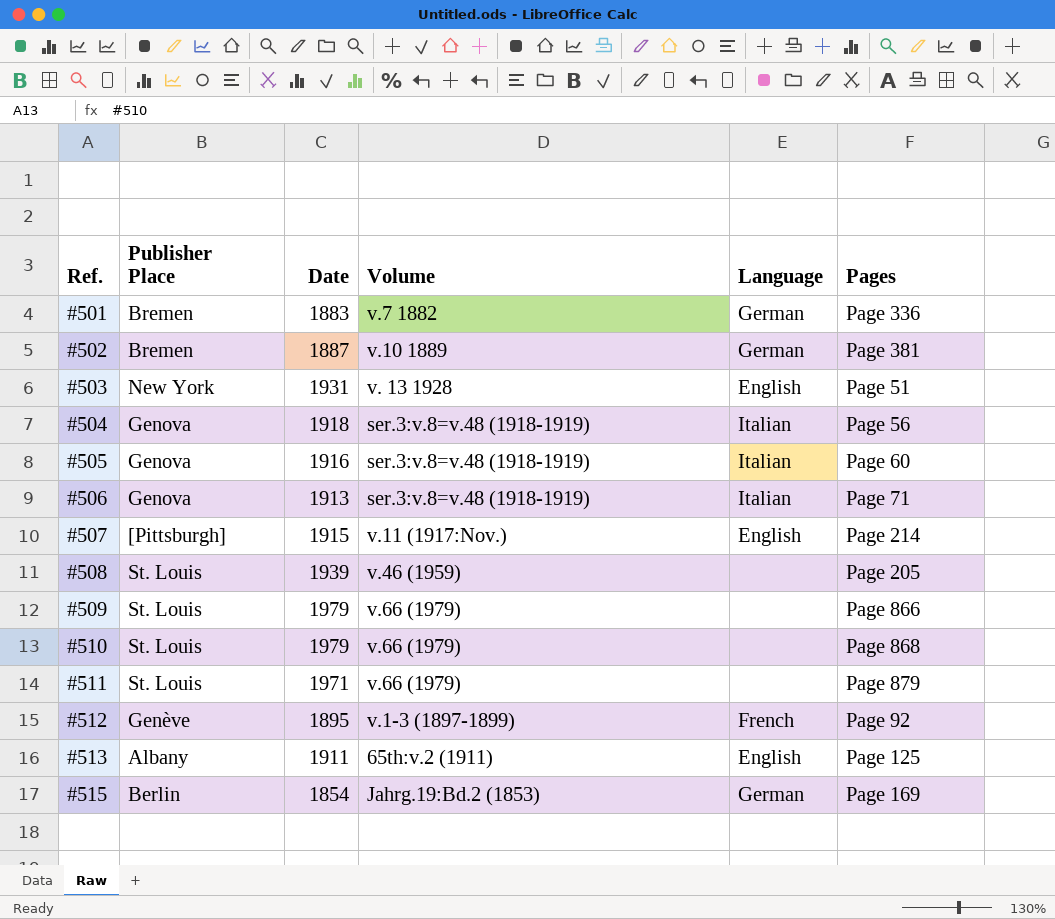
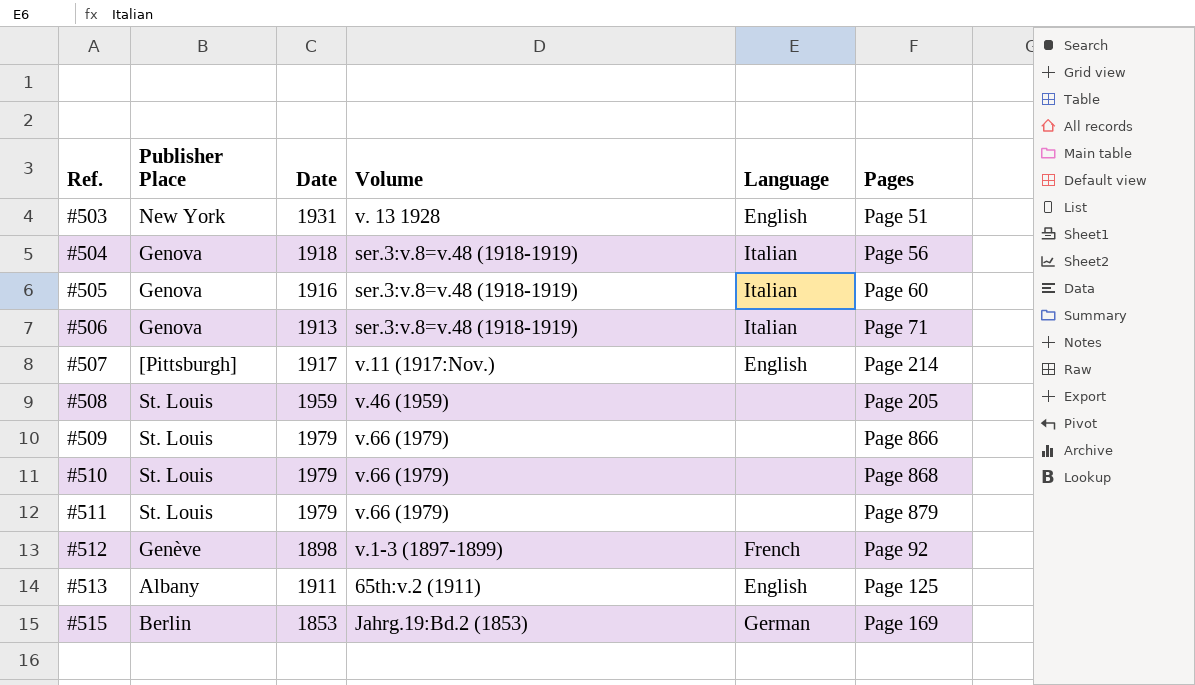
row #501: Bremen | 1883 | v.7 1882 | German | Page 336 -> none
row #502: Bremen | 1887 | v.10 1889 | German | Page 381 -> none
#507 | Date: 1915 -> 1917
#508 | Date: 1939 -> 1959
#511 | Date: 1971 -> 1979
#512 | Date: 1895 -> 1898
#515 | Date: 1854 -> 1853

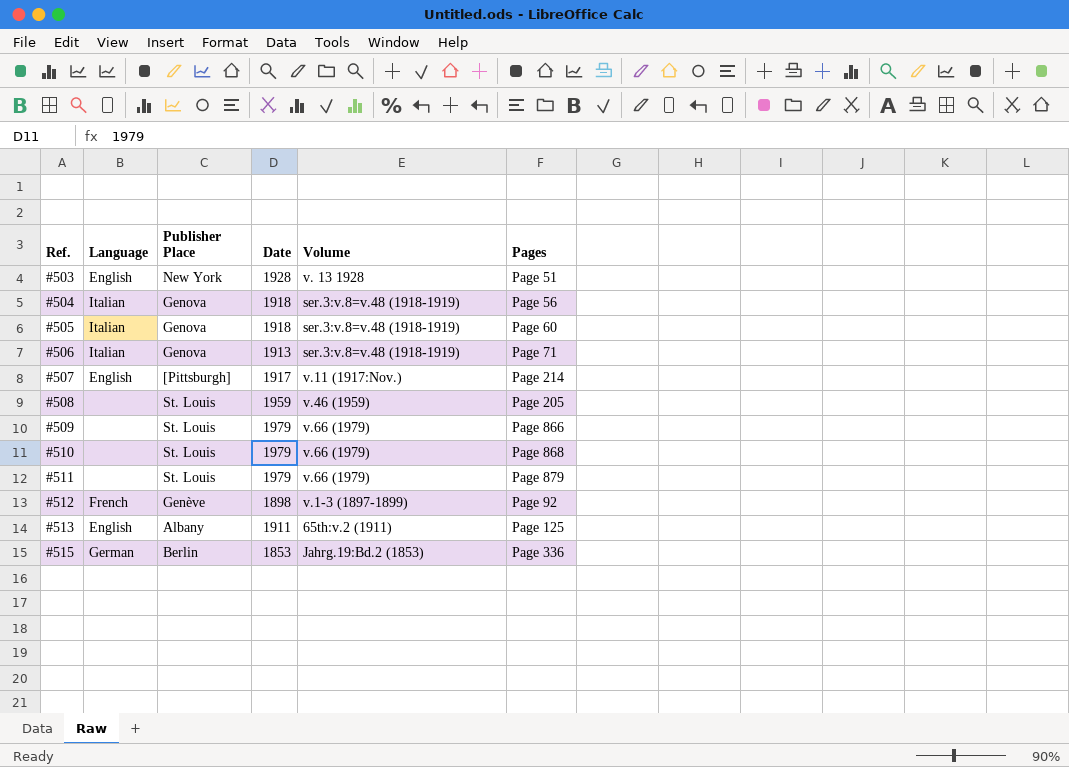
column Language | position: 5 -> 2
#503 | Date: 1931 -> 1928
#505 | Date: 1916 -> 1918
#515 | Pages: Page 169 -> Page 336

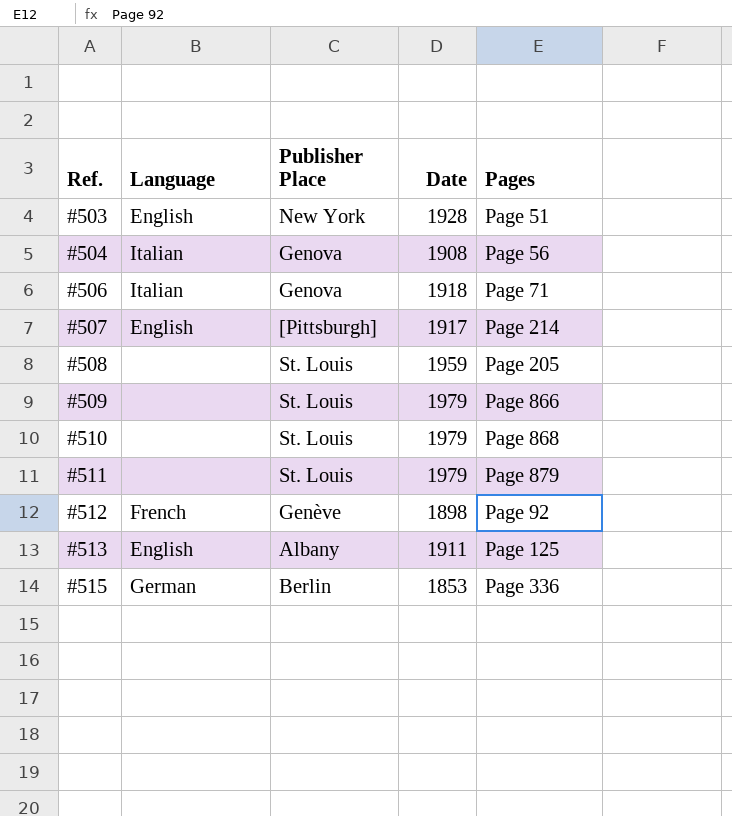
column Volume | position: 5 -> none
row #505: Italian | Genova | 1918 | ser.3:v.8=v.48 (1918-1919) | Page 60 -> none
#504 | Date: 1918 -> 1908
#506 | Date: 1913 -> 1918

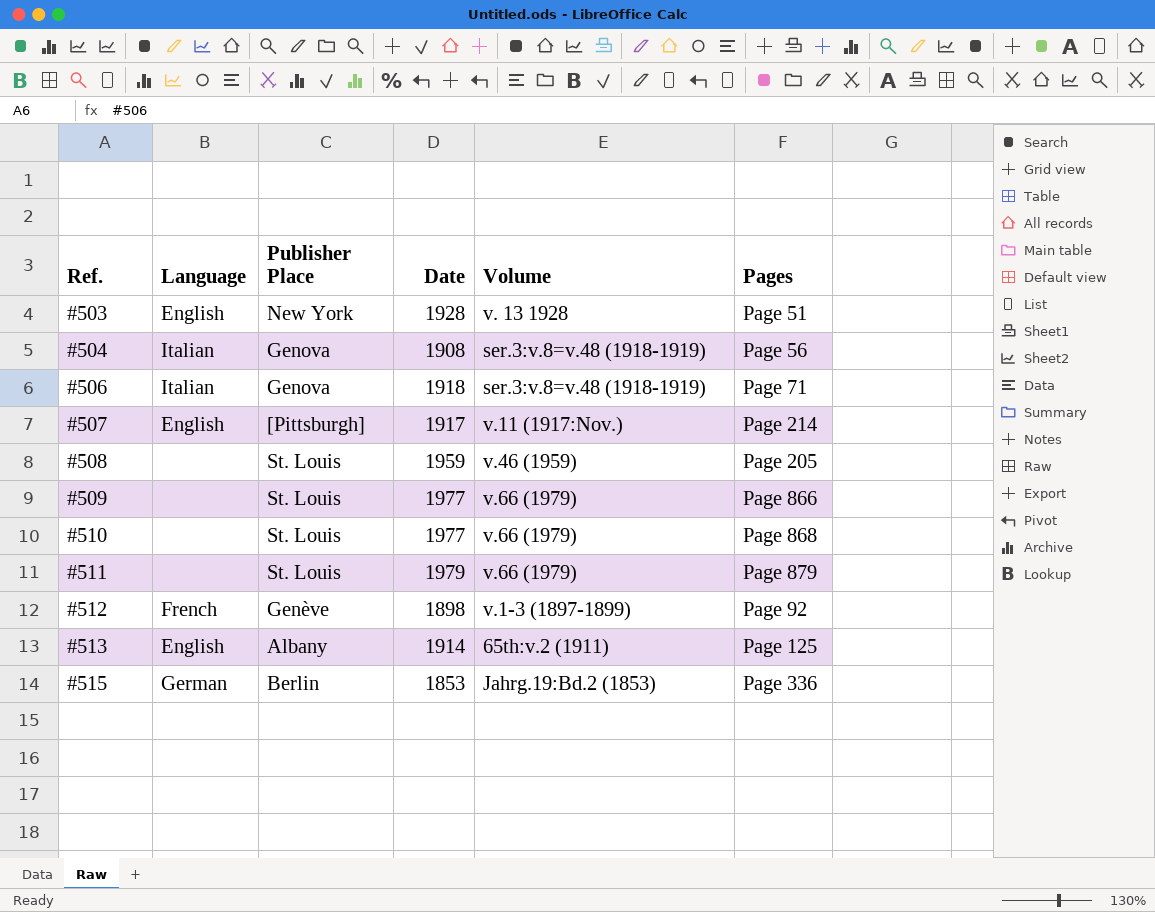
column Volume | position: none -> 5
#509 | Date: 1979 -> 1977
#510 | Date: 1979 -> 1977
#513 | Date: 1911 -> 1914

